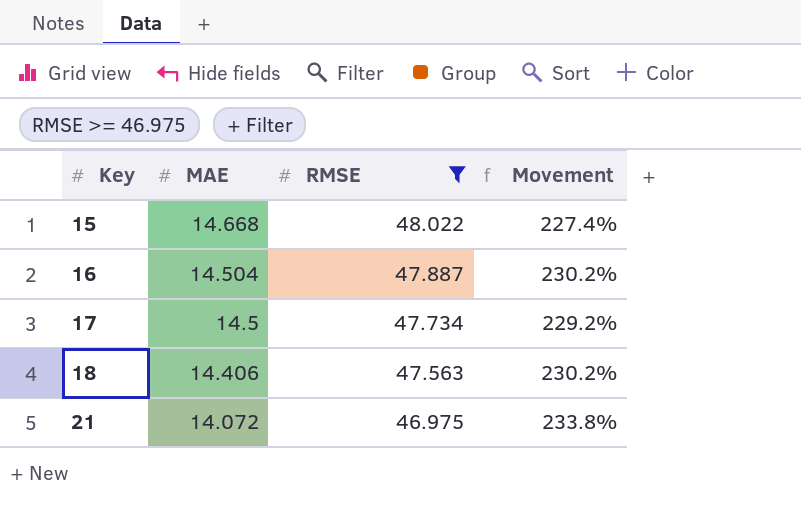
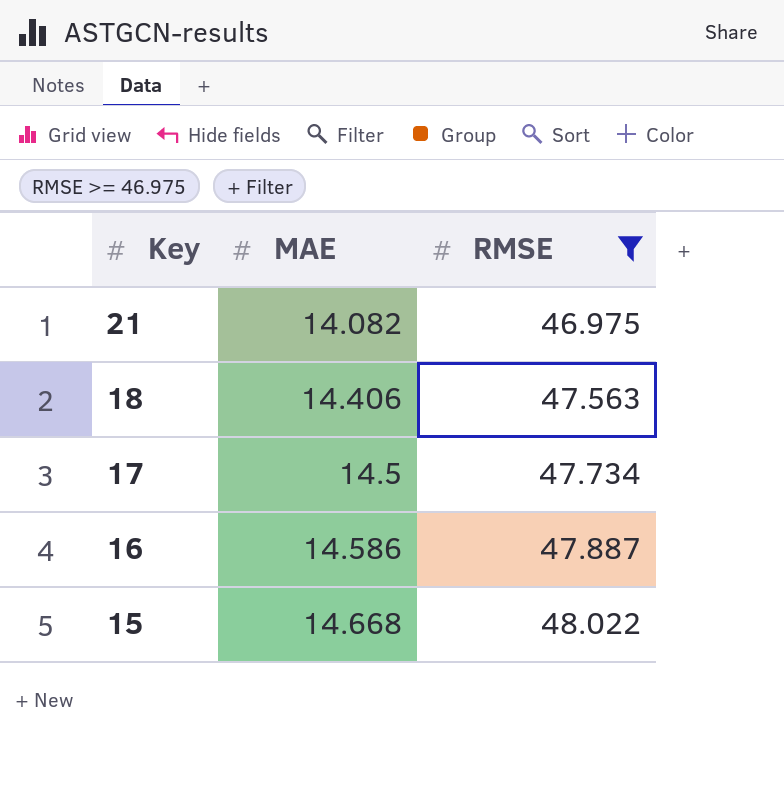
row order: Key ascending -> Key descending
column Movement | formula: ([RMSE] - [MAE]) / [MAE] -> none
21 | MAE: 14.072 -> 14.082
16 | MAE: 14.504 -> 14.586

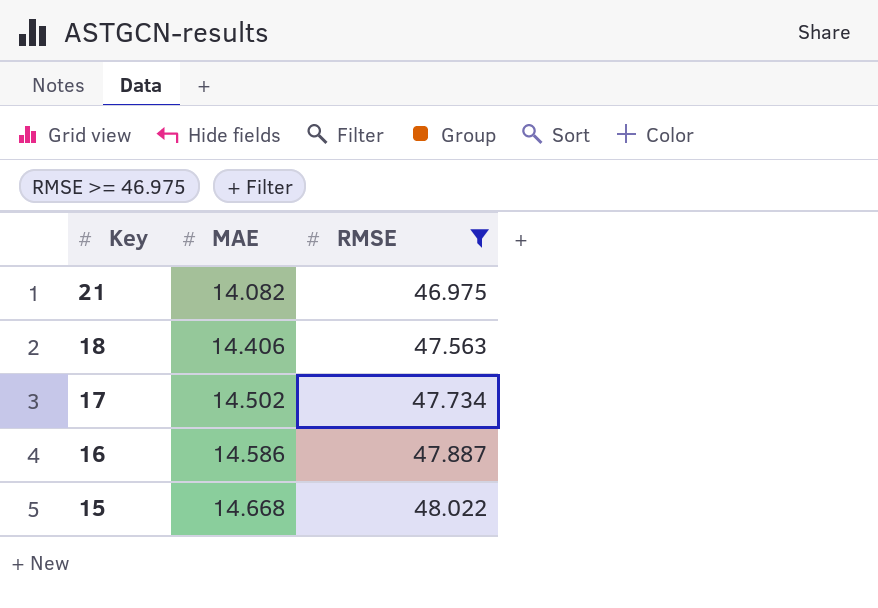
17 | MAE: 14.5 -> 14.502

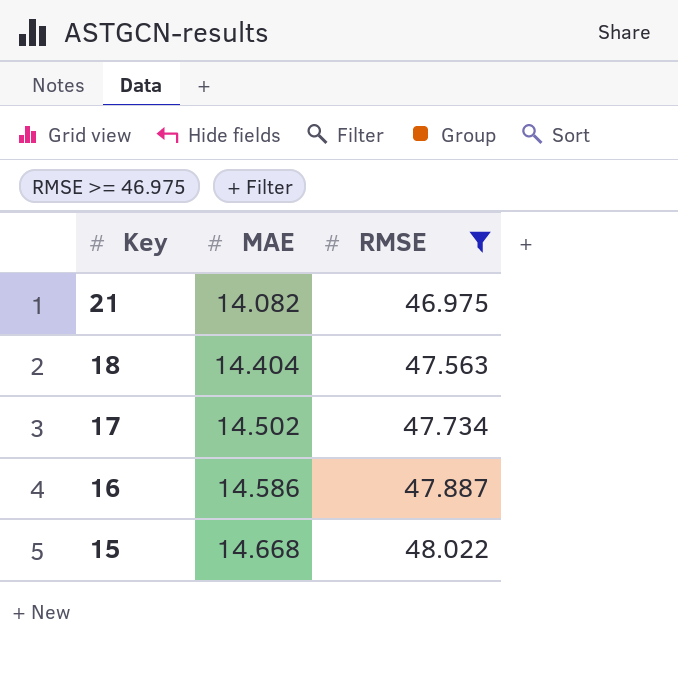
18 | MAE: 14.406 -> 14.404

